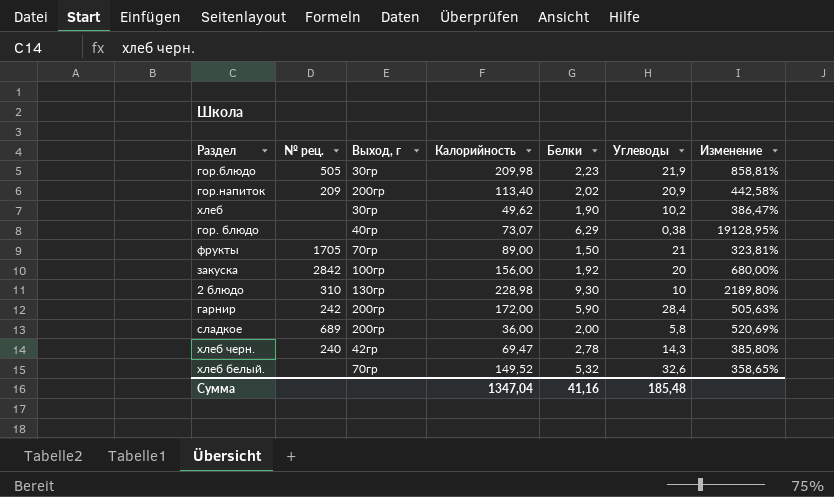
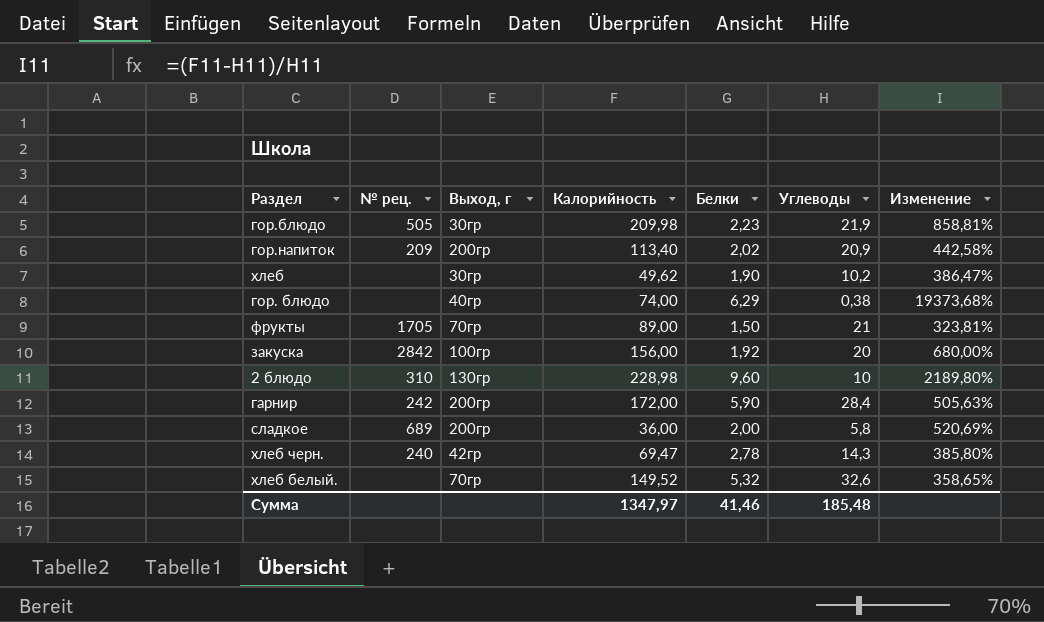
гор. блюдо | Калорийность: 73,07 -> 74,00
гор. блюдо | Изменение: 19128,95% -> 19373,68%
2 блюдо | Белки: 9,30 -> 9,60
Сумма | Калорийность: 1347,04 -> 1347,97
Сумма | Белки: 41,16 -> 41,46

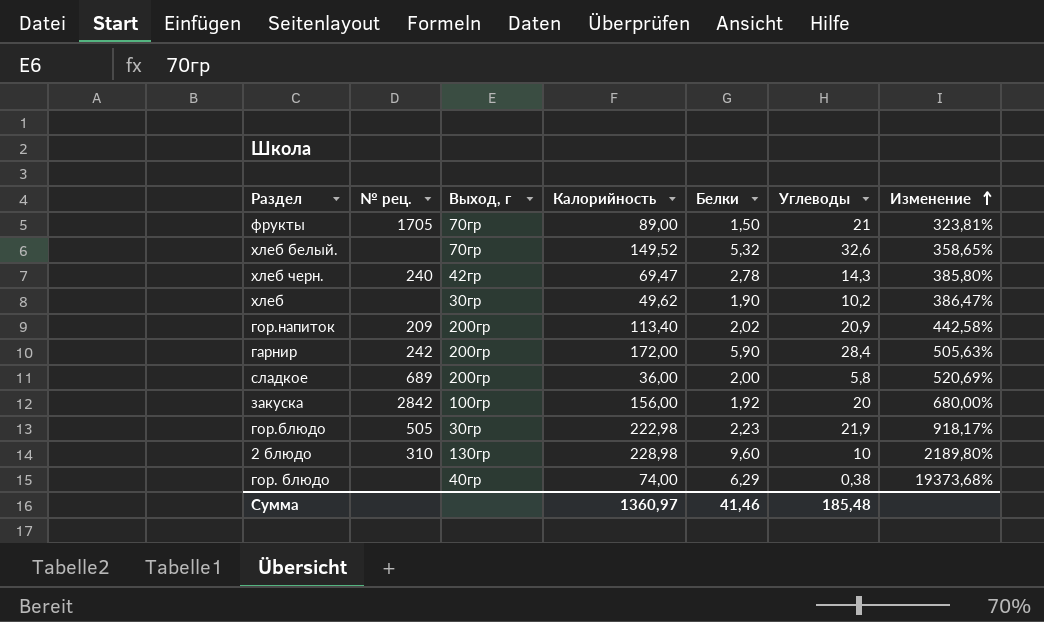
row order: none -> Изменение ascending
гор.блюдо | Калорийность: 209,98 -> 222,98
гор.блюдо | Изменение: 858,81% -> 918,17%
Сумма | Калорийность: 1347,97 -> 1360,97

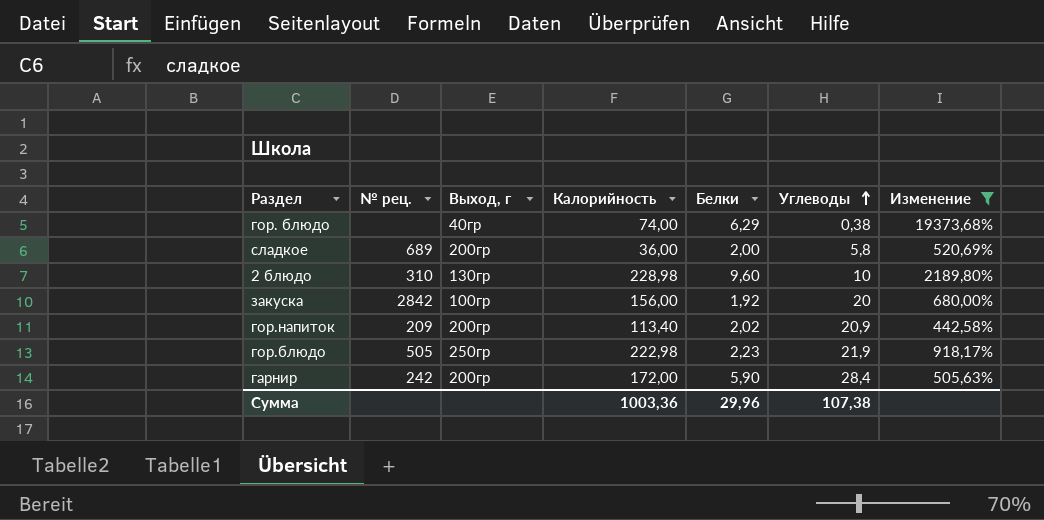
filter: none -> Изменение >= 442,58%
row order: Изменение ascending -> Углеводы ascending
гор.блюдо | Выход, г: 30гр -> 250гр
Сумма | Калорийность: 1360,97 -> 1003,36
Сумма | Белки: 41,46 -> 29,96
Сумма | Углеводы: 185,48 -> 107,38

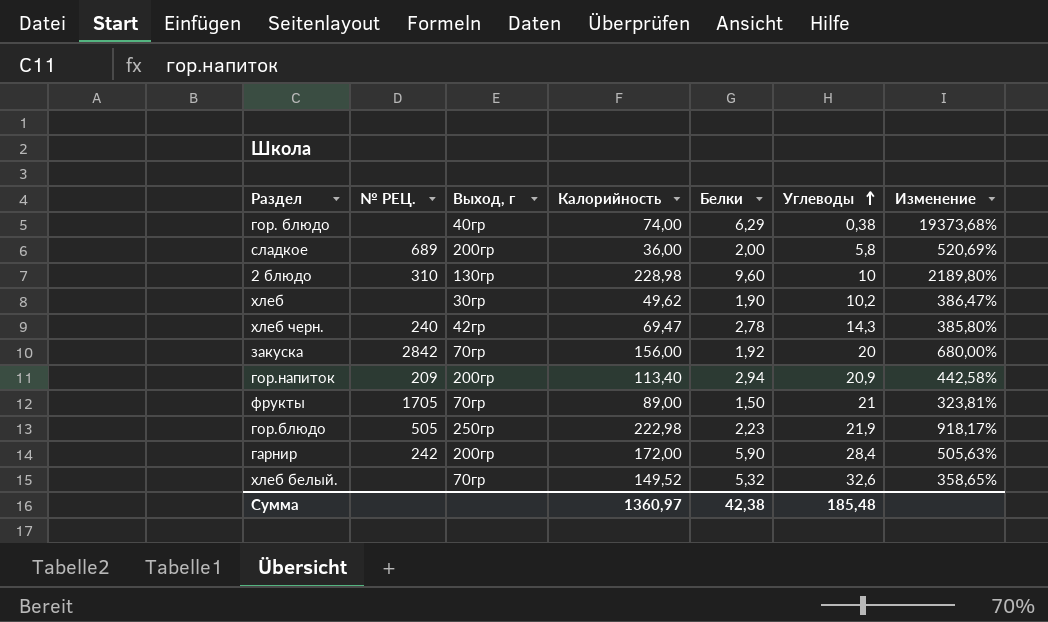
filter: Изменение >= 442,58% -> none
column name: № рец. -> № РЕЦ.
закуска | Выход, г: 100гр -> 70гр
гор.напиток | Белки: 2,02 -> 2,94
Сумма | Калорийность: 1003,36 -> 1360,97
Сумма | Белки: 29,96 -> 42,38
Сумма | Углеводы: 107,38 -> 185,48

